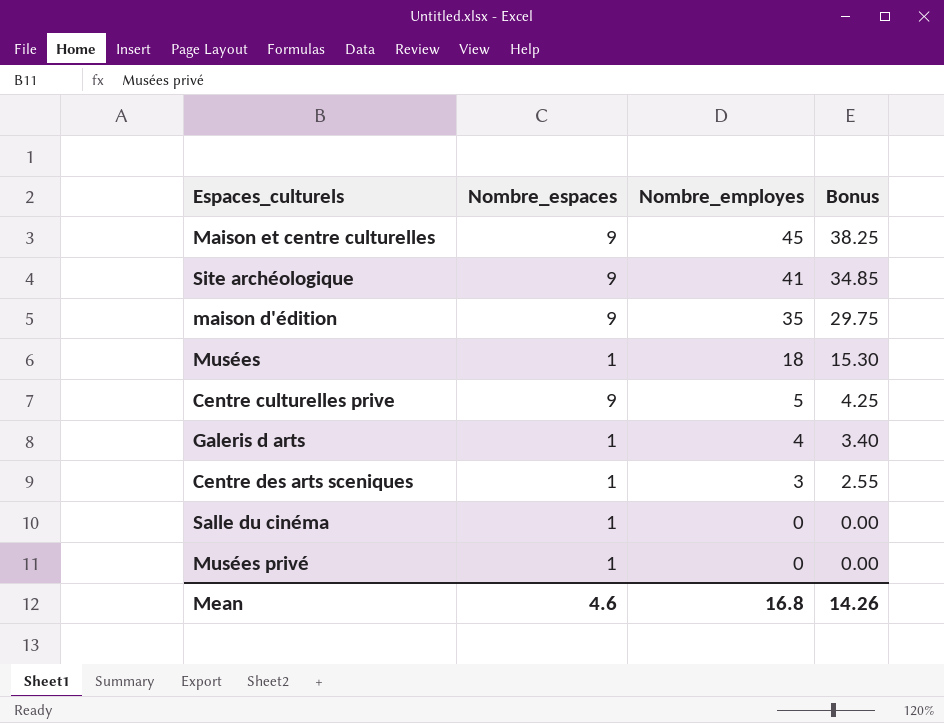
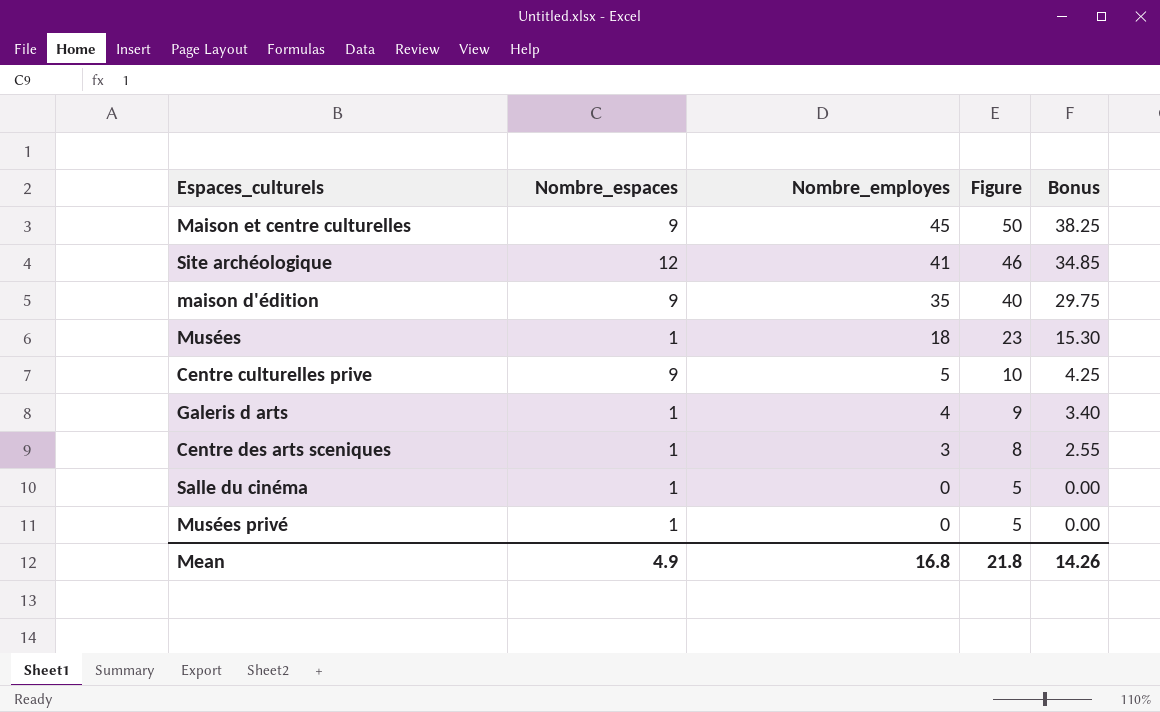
column Figure | formula: none -> [Nombre_employes] + 5
Site archéologique | Nombre_espaces: 9 -> 12
Mean | Nombre_espaces: 4.6 -> 4.9

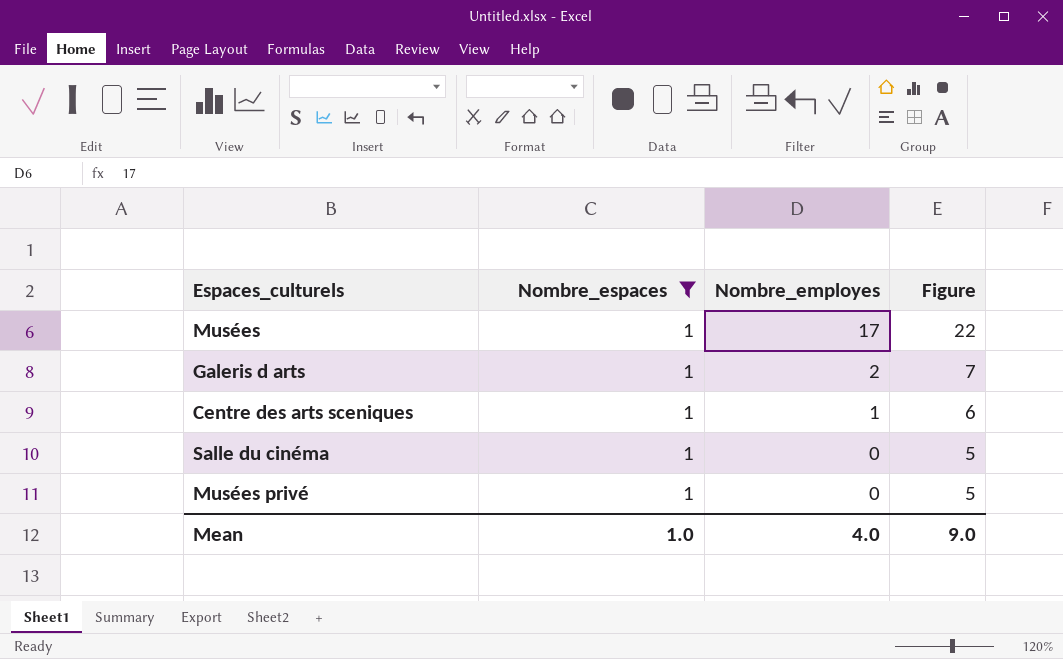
filter: none -> Nombre_espaces = 1
column Bonus | formula: [Nombre_employes] * 0.85 -> none
Musées | Nombre_employes: 18 -> 17
Musées | Figure: 23 -> 22
Galeris d arts | Nombre_employes: 4 -> 2
Galeris d arts | Figure: 9 -> 7
Centre des arts sceniques | Nombre_employes: 3 -> 1
Centre des arts sceniques | Figure: 8 -> 6
Mean | Nombre_espaces: 4.9 -> 1.0
Mean | Nombre_employes: 16.8 -> 4.0
Mean | Figure: 21.8 -> 9.0

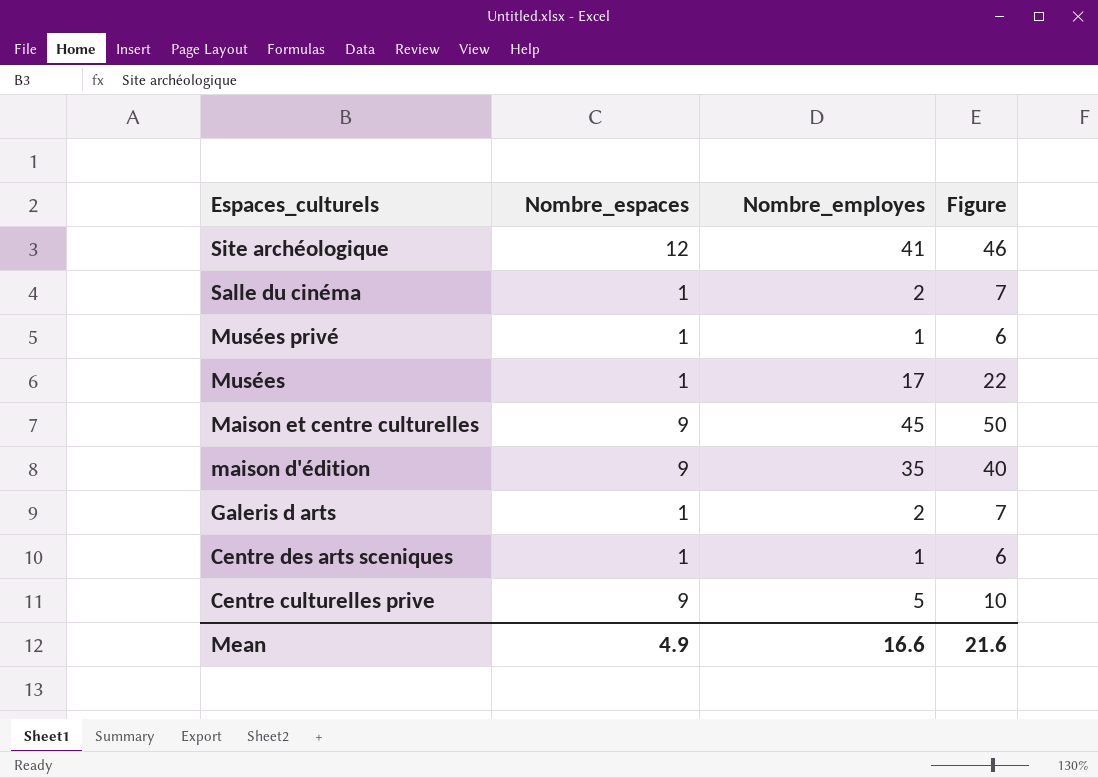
filter: Nombre_espaces = 1 -> none
row order: Nombre_employes descending -> Espaces_culturels descending
Salle du cinéma | Nombre_employes: 0 -> 2
Salle du cinéma | Figure: 5 -> 7
Musées privé | Nombre_employes: 0 -> 1
Musées privé | Figure: 5 -> 6
Mean | Nombre_espaces: 1.0 -> 4.9
Mean | Nombre_employes: 4.0 -> 16.6
Mean | Figure: 9.0 -> 21.6

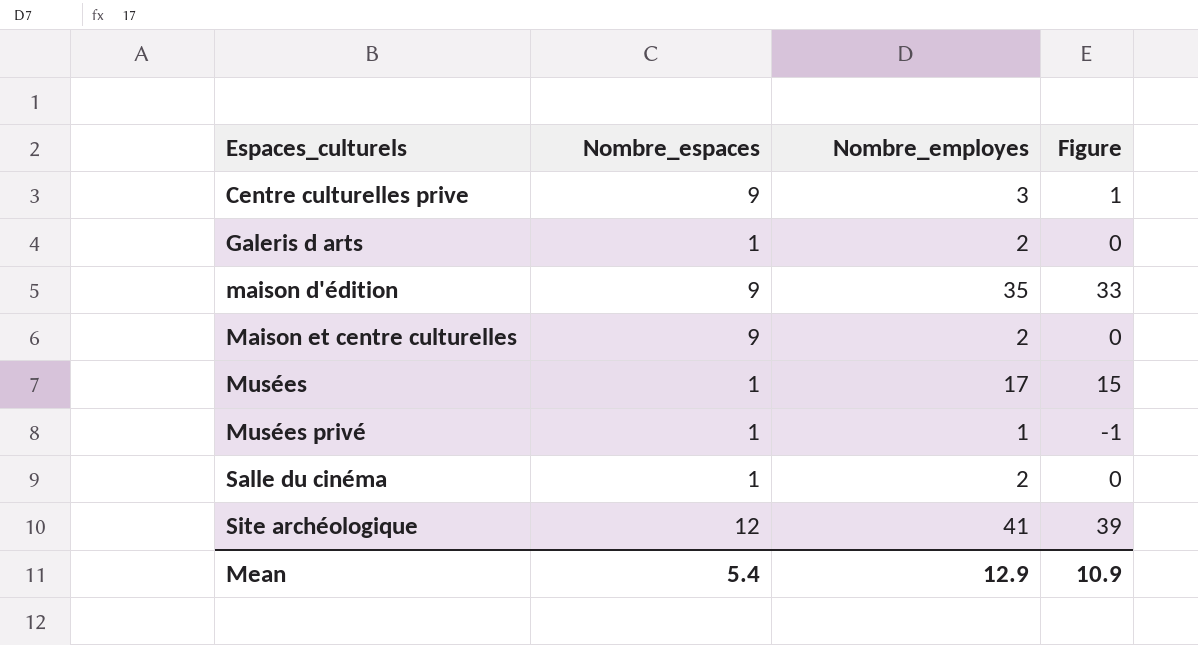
row order: Espaces_culturels descending -> Espaces_culturels ascending
column Figure | formula: [Nombre_employes] + 5 -> [Nombre_employes] - 2
row Centre des arts sceniques: 1 | 1 | 6 -> none
Centre culturelles prive | Nombre_employes: 5 -> 3
Maison et centre culturelles | Nombre_employes: 45 -> 2
Mean | Nombre_espaces: 4.9 -> 5.4
Mean | Nombre_employes: 16.6 -> 12.9
Mean | Figure: 21.6 -> 10.9

